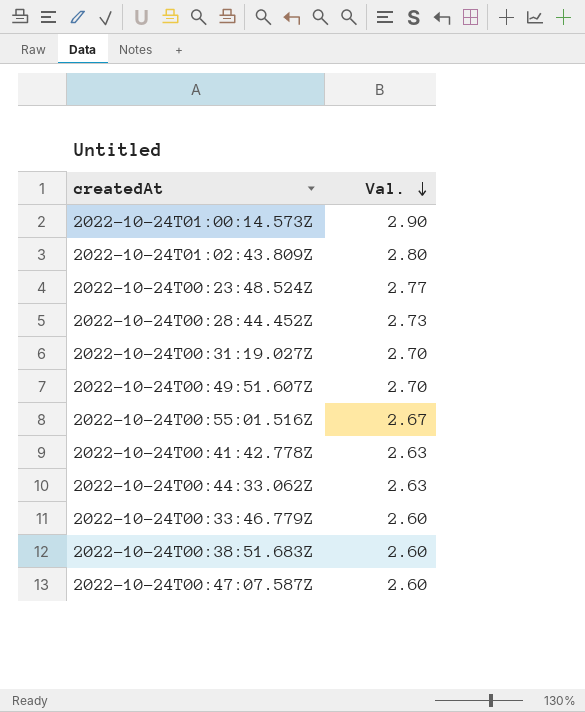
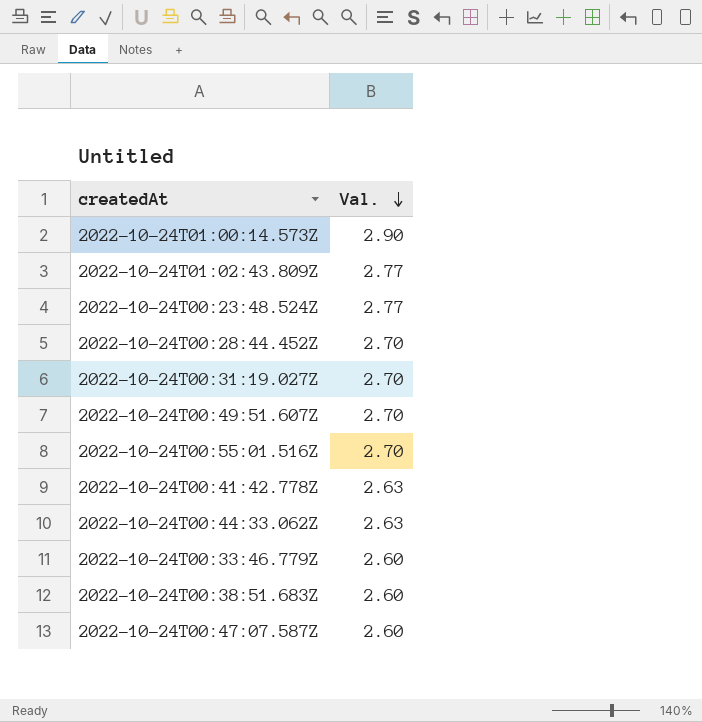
2022-10-24T01:02:43.809Z | Val.: 2.80 -> 2.77
2022-10-24T00:28:44.452Z | Val.: 2.73 -> 2.70
2022-10-24T00:55:01.516Z | Val.: 2.67 -> 2.70

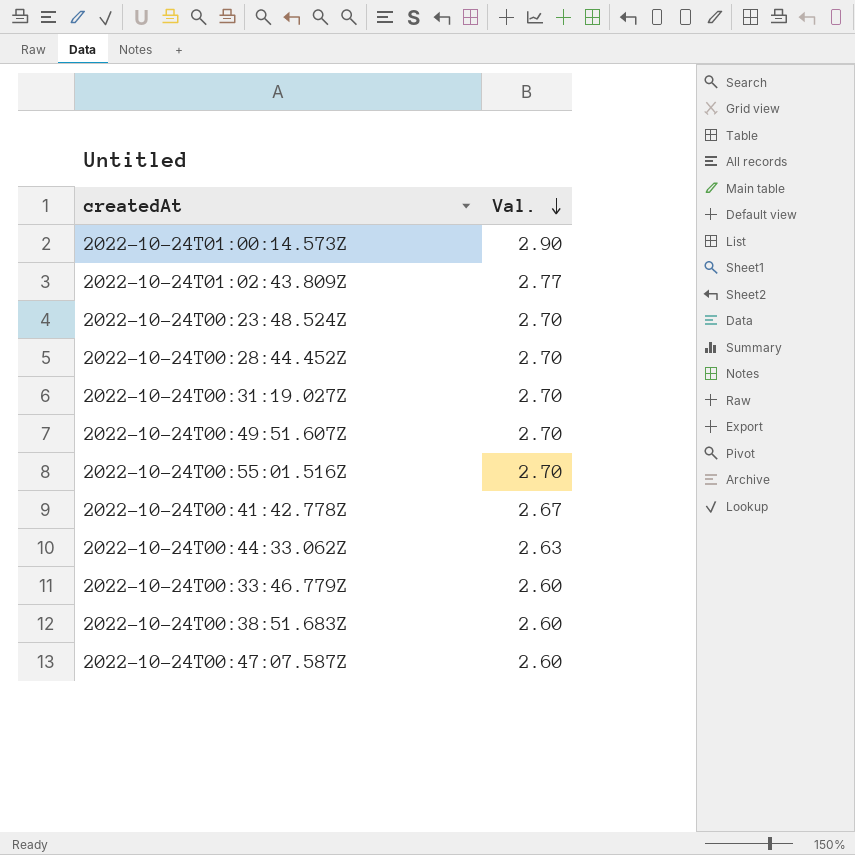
2022-10-24T00:23:48.524Z | Val.: 2.77 -> 2.70
2022-10-24T00:41:42.778Z | Val.: 2.63 -> 2.67

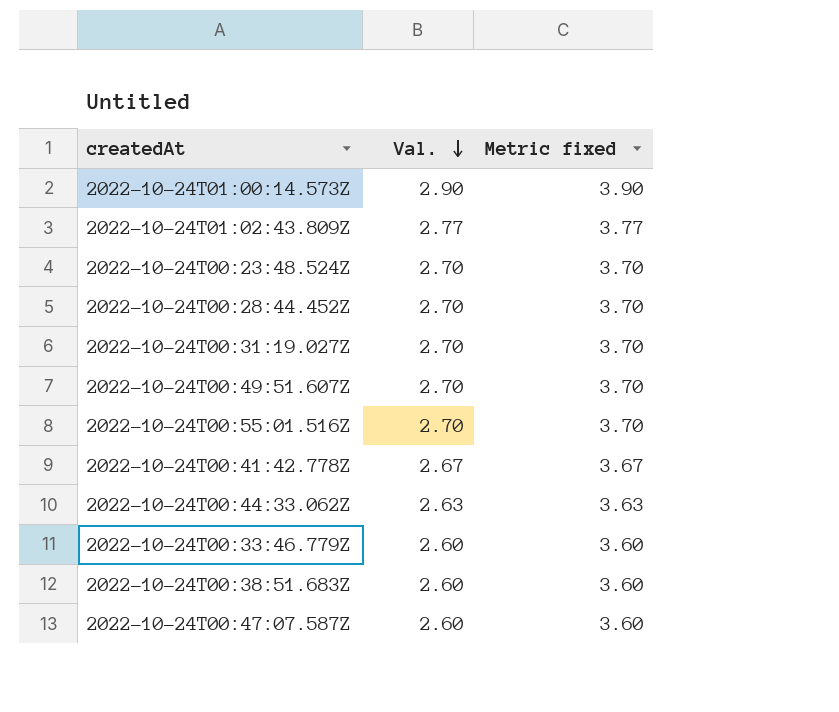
column Metric fixed | formula: none -> [Val.] + 1

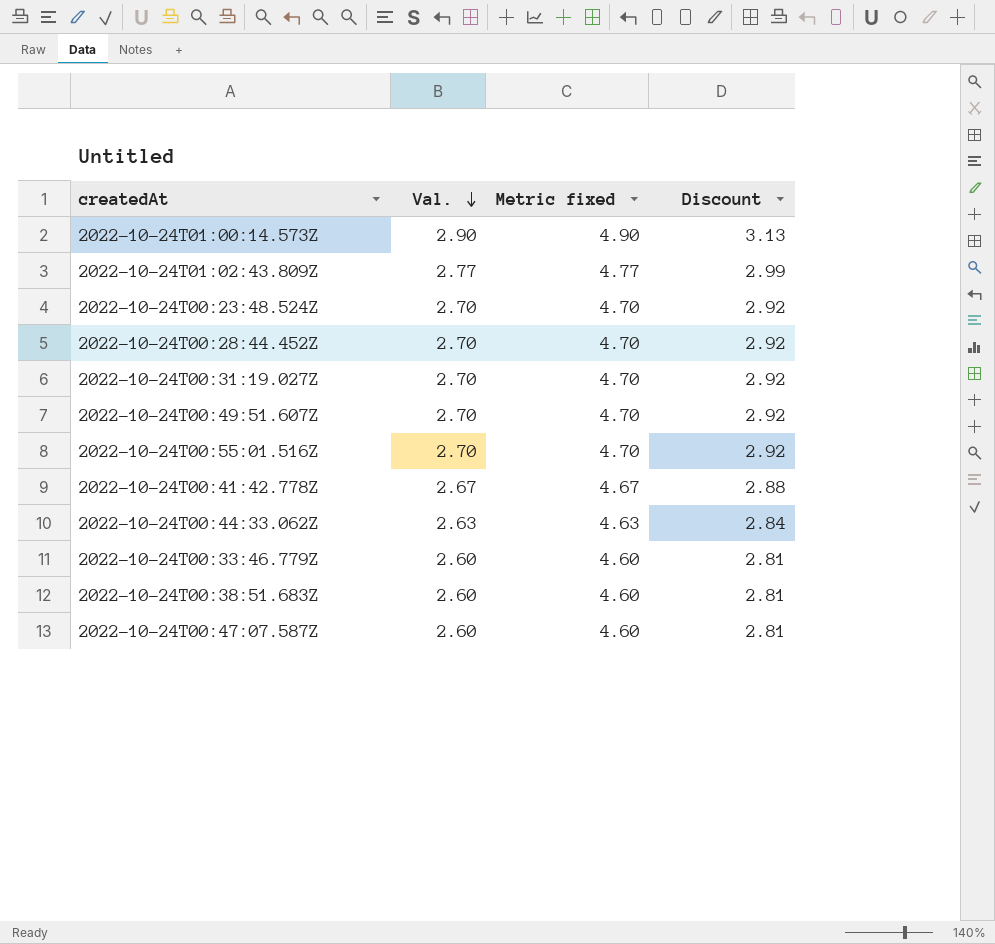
column Metric fixed | formula: [Val.] + 1 -> [Val.] + 2
column Discount | formula: none -> [Val.] * 1.08

